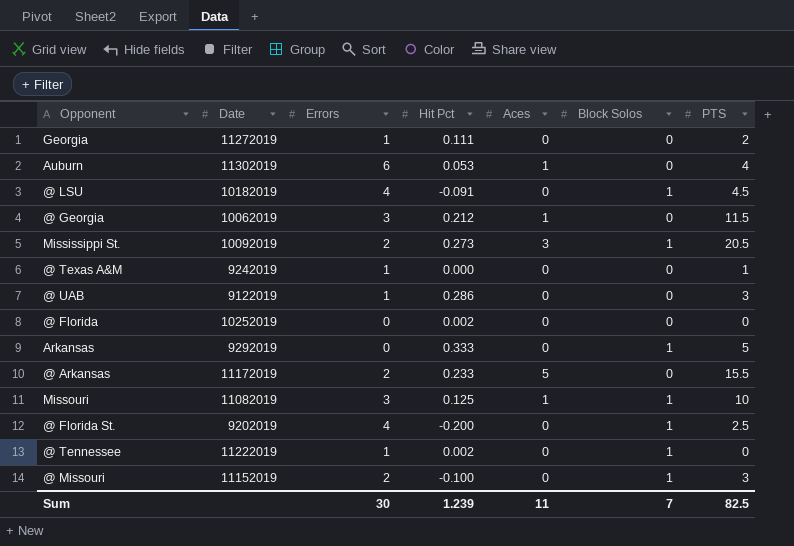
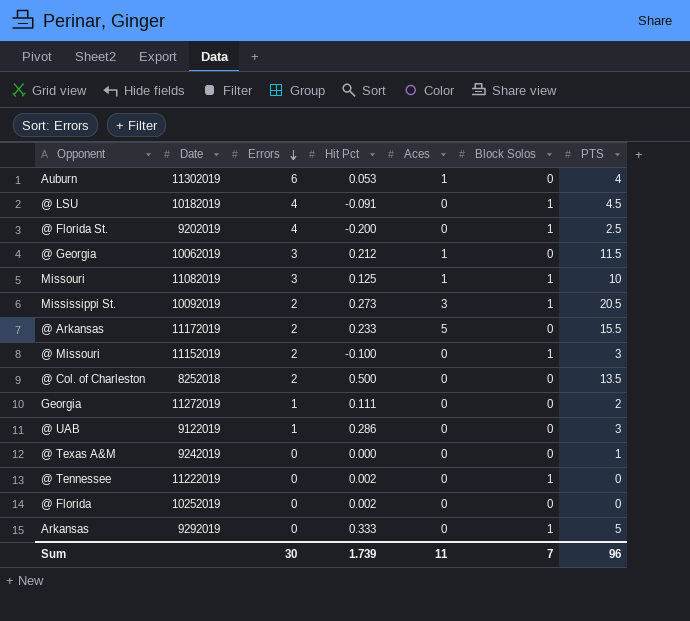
row order: none -> Errors descending
row @ Col. of Charleston: none -> 8252018 | 2 | 0.500 | 0 | 0 | 13.5
@ Texas A&M | Errors: 1 -> 0
@ Tennessee | Errors: 1 -> 0
Sum | Hit Pct: 1.239 -> 1.739
Sum | PTS: 82.5 -> 96

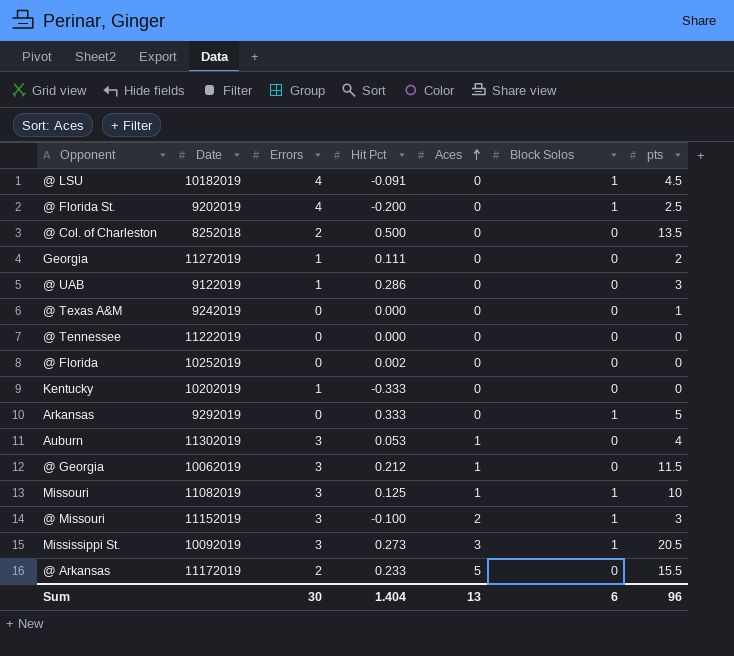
row order: Errors descending -> Aces ascending
column name: PTS -> pts
@ Tennessee | Hit Pct: 0.002 -> 0.000
@ Tennessee | Block Solos: 1 -> 0
row Kentucky: none -> 10202019 | 1 | -0.333 | 0 | 0 | 0
Auburn | Errors: 6 -> 3
@ Missouri | Errors: 2 -> 3
@ Missouri | Aces: 0 -> 2
Mississippi St. | Errors: 2 -> 3
Sum | Hit Pct: 1.739 -> 1.404
Sum | Aces: 11 -> 13
Sum | Block Solos: 7 -> 6

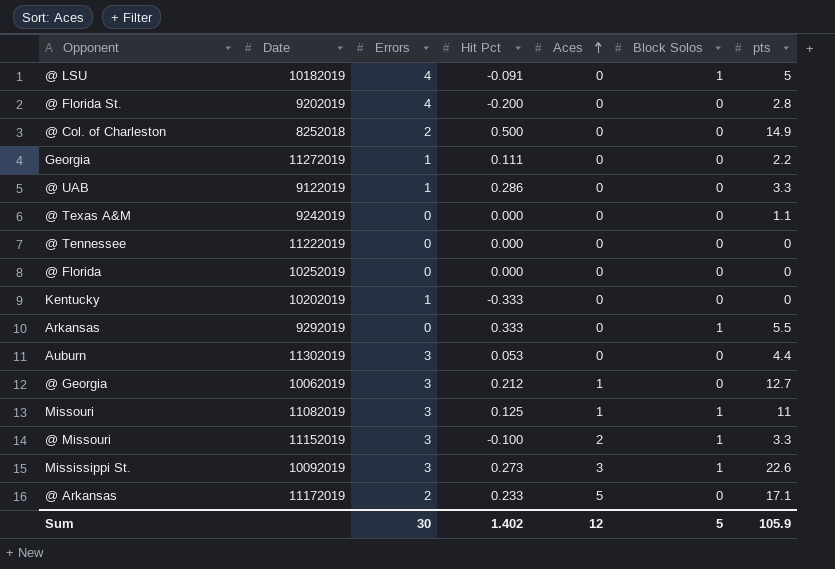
@ LSU | pts: 4.5 -> 5
@ Florida St. | Block Solos: 1 -> 0
@ Florida St. | pts: 2.5 -> 2.8
@ Col. of Charleston | pts: 13.5 -> 14.9
Georgia | pts: 2 -> 2.2
@ UAB | pts: 3 -> 3.3
@ Texas A&M | pts: 1 -> 1.1
@ Florida | Hit Pct: 0.002 -> 0.000
Arkansas | pts: 5 -> 5.5
Auburn | Aces: 1 -> 0
Auburn | pts: 4 -> 4.4
@ Georgia | pts: 11.5 -> 12.7
Missouri | pts: 10 -> 11
@ Missouri | pts: 3 -> 3.3
Mississippi St. | pts: 20.5 -> 22.6
@ Arkansas | pts: 15.5 -> 17.1
Sum | Hit Pct: 1.404 -> 1.402
Sum | Aces: 13 -> 12
Sum | Block Solos: 6 -> 5
Sum | pts: 96 -> 105.9

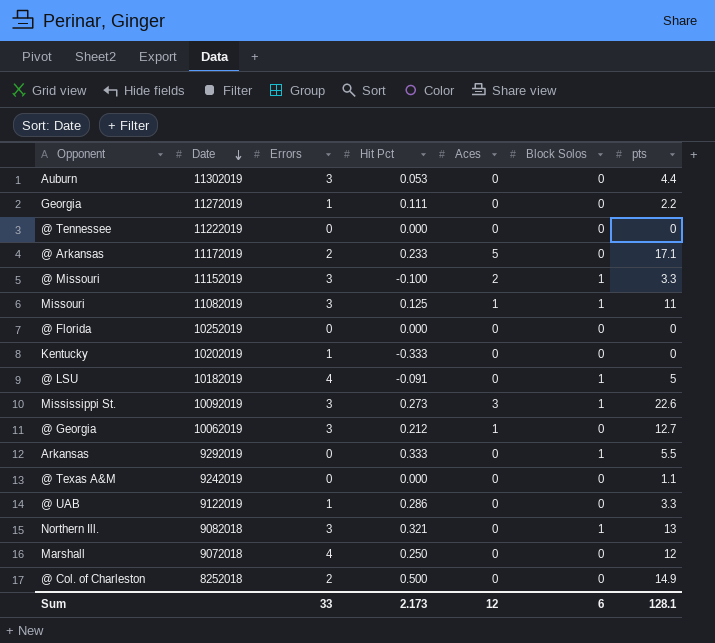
row order: Aces ascending -> Date descending
row @ Florida St.: 9202019 | 4 | -0.200 | 0 | 0 | 2.8 -> none
row Northern Ill.: none -> 9082018 | 3 | 0.321 | 0 | 1 | 13
row Marshall: none -> 9072018 | 4 | 0.250 | 0 | 0 | 12
Sum | Errors: 30 -> 33
Sum | Hit Pct: 1.402 -> 2.173
Sum | Block Solos: 5 -> 6
Sum | pts: 105.9 -> 128.1

